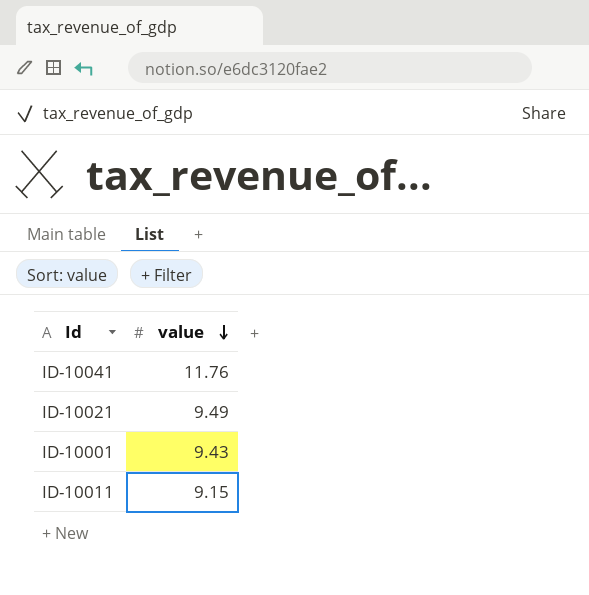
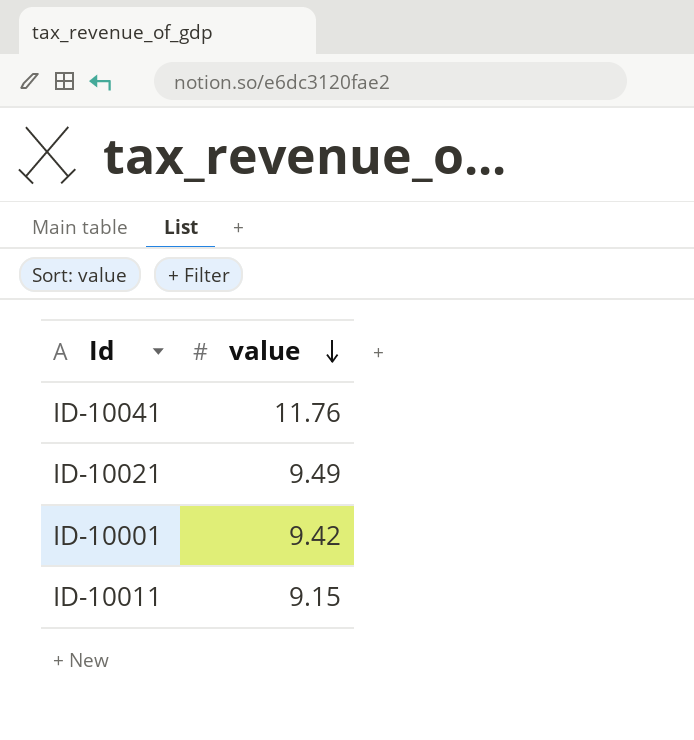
ID-10001 | value: 9.43 -> 9.42

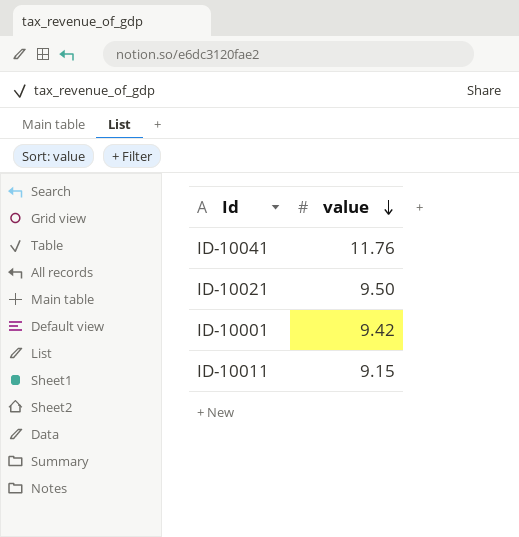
ID-10021 | value: 9.49 -> 9.50

